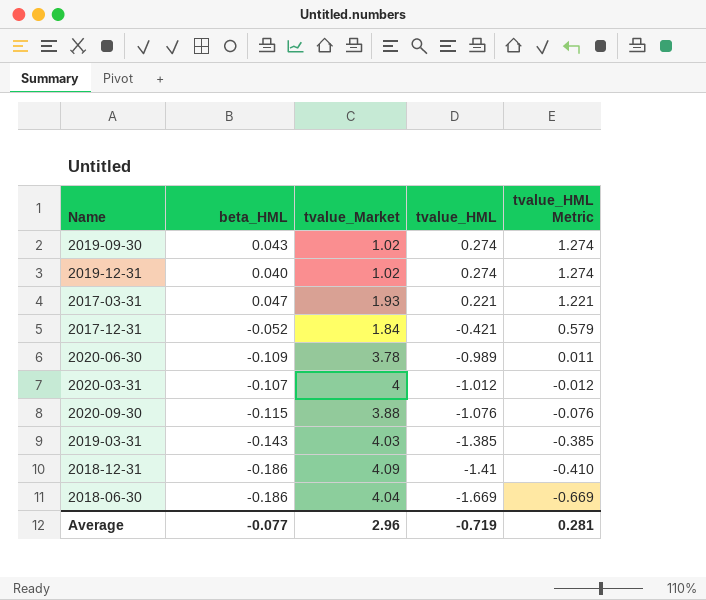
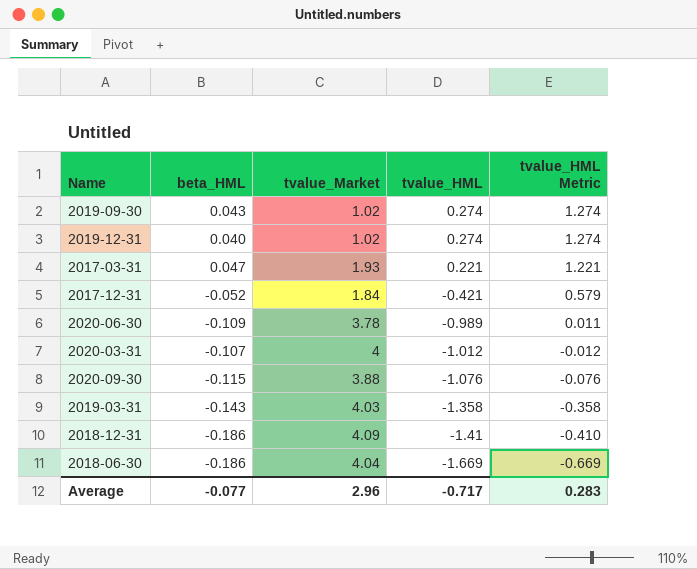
2019-03-31 | tvalue_HML: -1.385 -> -1.358
2019-03-31 | tvalue_HML Metric: -0.385 -> -0.358
Average | tvalue_HML: -0.719 -> -0.717
Average | tvalue_HML Metric: 0.281 -> 0.283

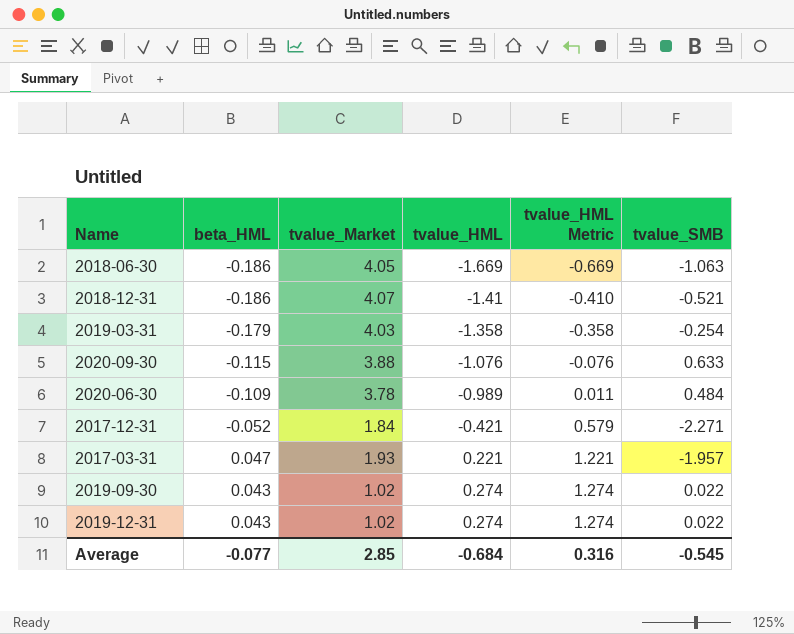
row order: tvalue_HML descending -> tvalue_HML ascending
column tvalue_SMB | position: none -> 6
row 2020-03-31: -0.107 | 4 | -1.012 | -0.012 -> none
2018-06-30 | tvalue_Market: 4.04 -> 4.05
2018-12-31 | tvalue_Market: 4.09 -> 4.07
2019-03-31 | beta_HML: -0.143 -> -0.179
2019-12-31 | beta_HML: 0.040 -> 0.043
Average | tvalue_Market: 2.96 -> 2.85
Average | tvalue_HML: -0.717 -> -0.684
Average | tvalue_HML Metric: 0.283 -> 0.316

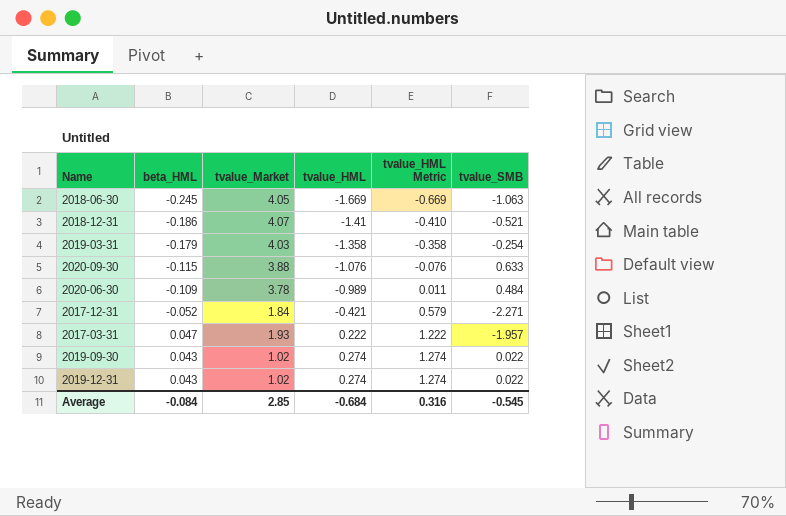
2018-06-30 | beta_HML: -0.186 -> -0.245
2017-03-31 | tvalue_HML: 0.221 -> 0.222
2017-03-31 | tvalue_HML Metric: 1.221 -> 1.222
Average | beta_HML: -0.077 -> -0.084

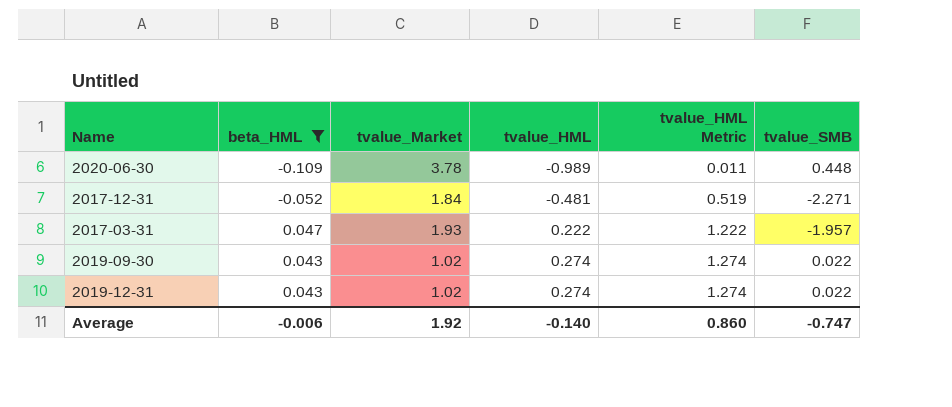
filter: none -> beta_HML >= -0.109
2020-06-30 | tvalue_SMB: 0.484 -> 0.448
2017-12-31 | tvalue_HML: -0.421 -> -0.481
2017-12-31 | tvalue_HML Metric: 0.579 -> 0.519
Average | beta_HML: -0.084 -> -0.006
Average | tvalue_Market: 2.85 -> 1.92
Average | tvalue_HML: -0.684 -> -0.140
Average | tvalue_HML Metric: 0.316 -> 0.860
Average | tvalue_SMB: -0.545 -> -0.747

